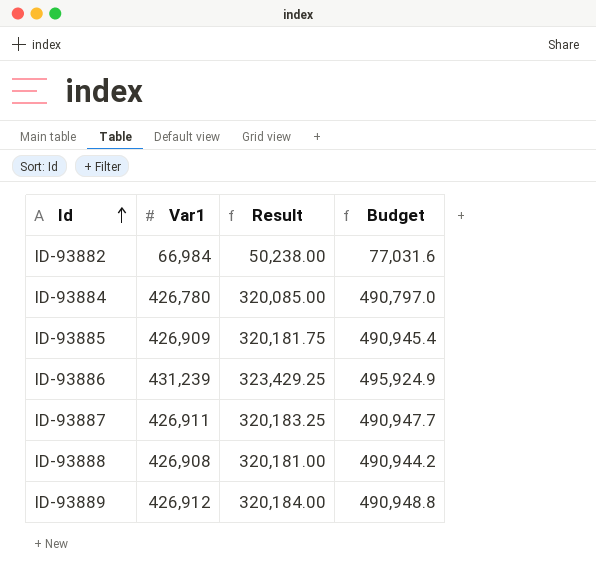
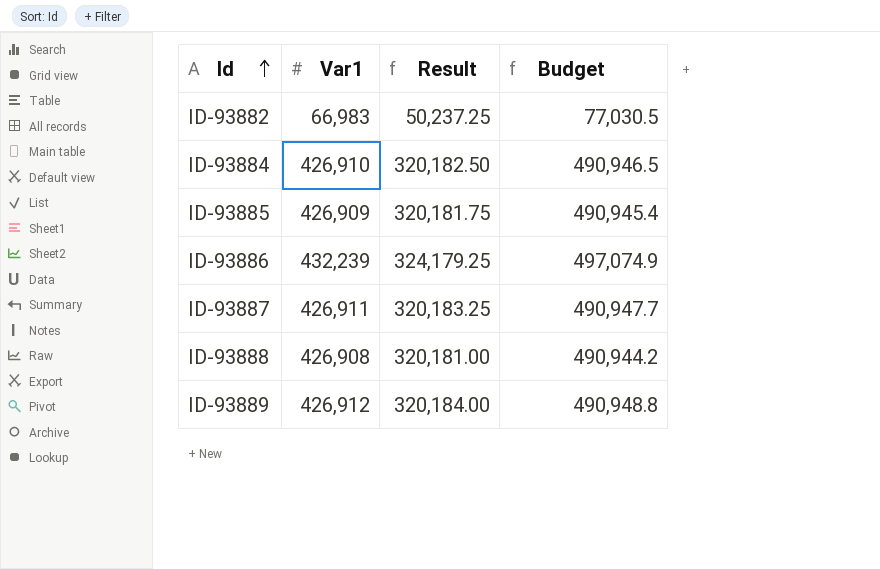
ID-93882 | Var1: 66,984 -> 66,983
ID-93882 | Result: 50,238.00 -> 50,237.25
ID-93882 | Budget: 77,031.6 -> 77,030.5
ID-93884 | Var1: 426,780 -> 426,910
ID-93884 | Result: 320,085.00 -> 320,182.50
ID-93884 | Budget: 490,797.0 -> 490,946.5
ID-93886 | Var1: 431,239 -> 432,239
ID-93886 | Result: 323,429.25 -> 324,179.25
ID-93886 | Budget: 495,924.9 -> 497,074.9

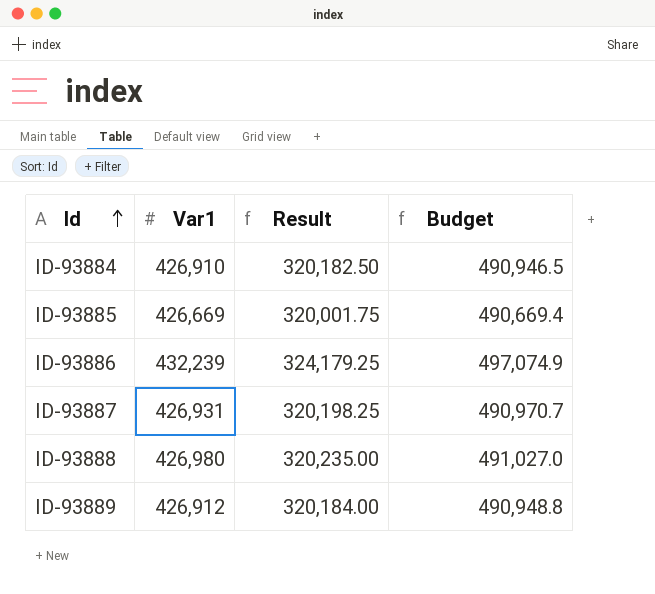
row ID-93882: 66,983 | 50,237.25 | 77,030.5 -> none
ID-93885 | Var1: 426,909 -> 426,669
ID-93885 | Result: 320,181.75 -> 320,001.75
ID-93885 | Budget: 490,945.4 -> 490,669.4
ID-93887 | Var1: 426,911 -> 426,931
ID-93887 | Result: 320,183.25 -> 320,198.25
ID-93887 | Budget: 490,947.7 -> 490,970.7
ID-93888 | Var1: 426,908 -> 426,980
ID-93888 | Result: 320,181.00 -> 320,235.00
ID-93888 | Budget: 490,944.2 -> 491,027.0

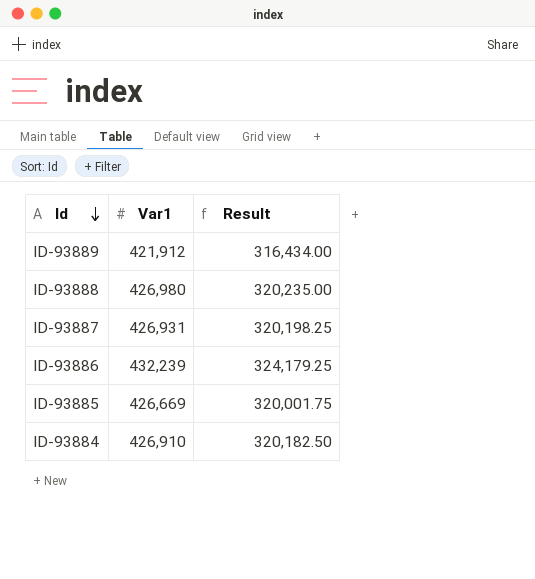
row order: Id ascending -> Id descending
column Budget | formula: [Var1] * 1.15 -> none
ID-93889 | Var1: 426,912 -> 421,912
ID-93889 | Result: 320,184.00 -> 316,434.00

